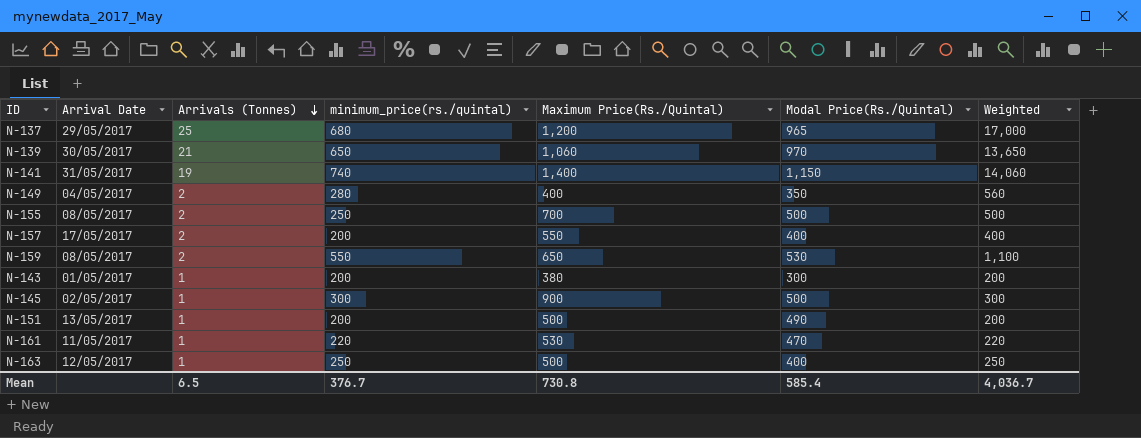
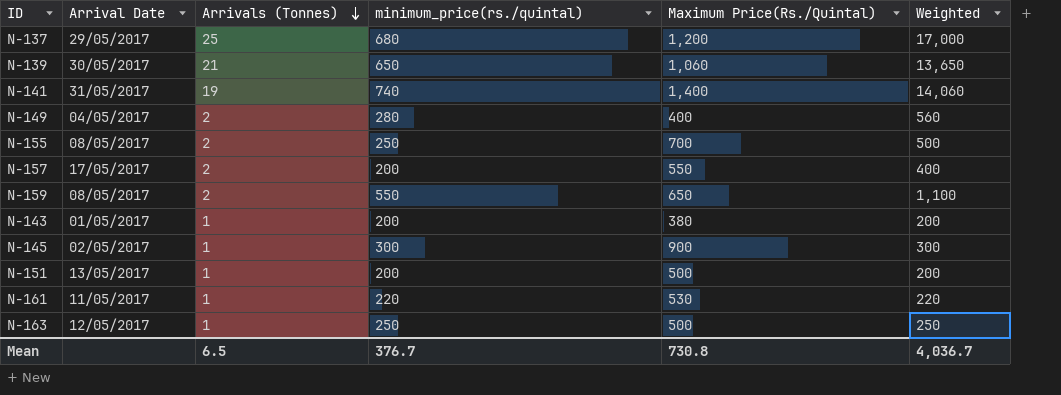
column Modal Price(Rs./Quintal) | position: 6 -> none

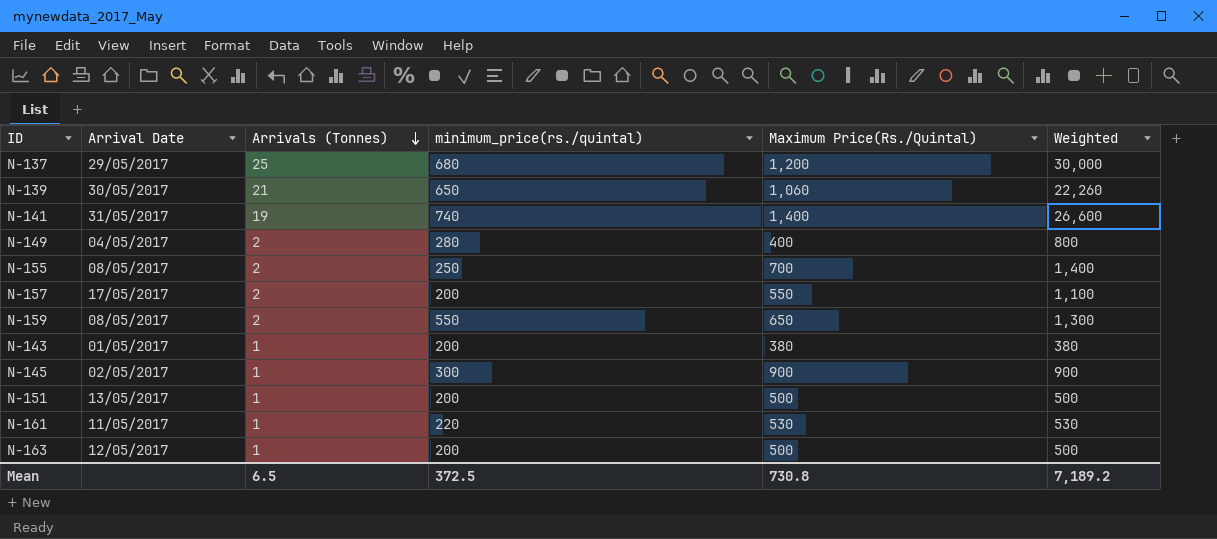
column Weighted | formula: [Arrivals (Tonnes)] * [minimum_price(rs./quintal)] -> [Arrivals (Tonnes)] * [Maximum Price(Rs./Quintal)]
N-163 | minimum_price(rs./quintal): 250 -> 200
Mean | minimum_price(rs./quintal): 376.7 -> 372.5
Mean | Weighted: 4,036.7 -> 7,189.2

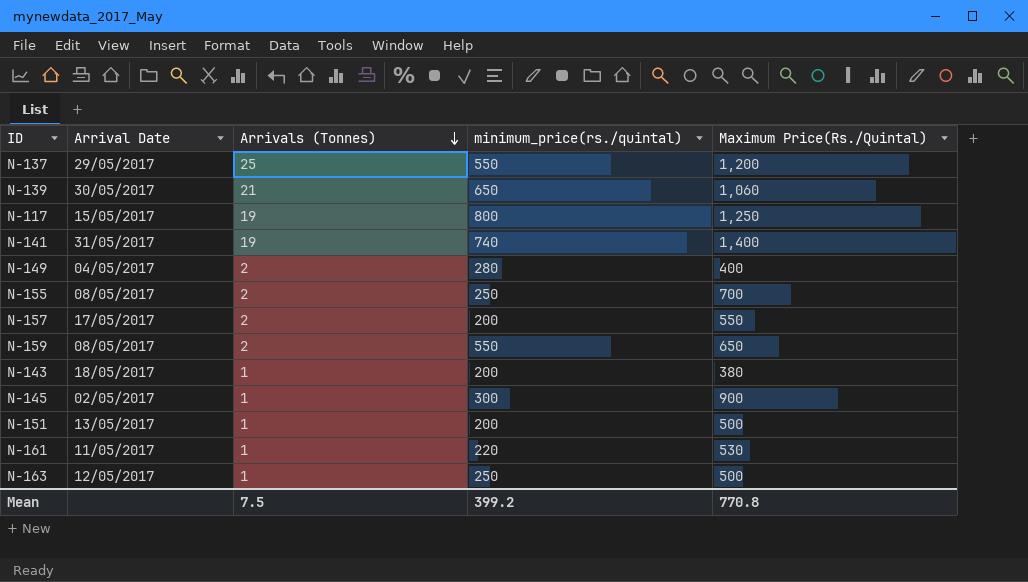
column Weighted | formula: [Arrivals (Tonnes)] * [Maximum Price(Rs./Quintal)] -> none
N-137 | minimum_price(rs./quintal): 680 -> 550
row N-117: none -> 15/05/2017 | 19 | 800 | 1,250
N-143 | Arrival Date: 01/05/2017 -> 18/05/2017
N-163 | minimum_price(rs./quintal): 200 -> 250
Mean | Arrivals (Tonnes): 6.5 -> 7.5
Mean | minimum_price(rs./quintal): 372.5 -> 399.2
Mean | Maximum Price(Rs./Quintal): 730.8 -> 770.8

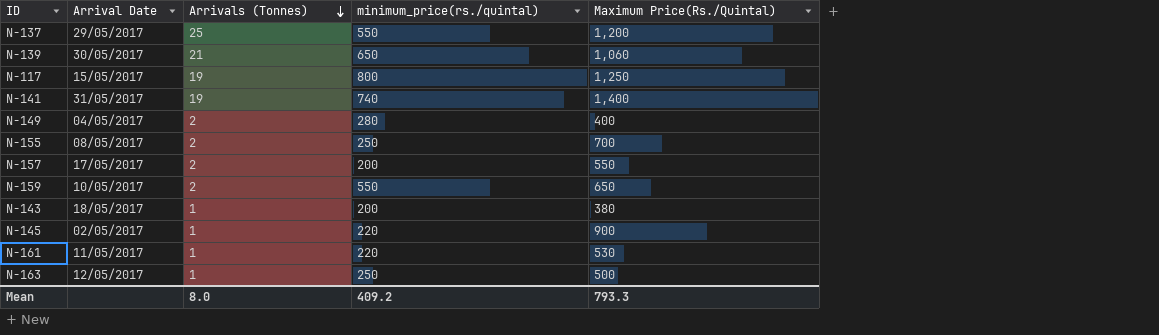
row N-151: 13/05/2017 | 1 | 200 | 500 -> none
N-159 | Arrival Date: 08/05/2017 -> 10/05/2017
N-145 | minimum_price(rs./quintal): 300 -> 220
Mean | Arrivals (Tonnes): 7.5 -> 8.0
Mean | minimum_price(rs./quintal): 399.2 -> 409.2
Mean | Maximum Price(Rs./Quintal): 770.8 -> 793.3

